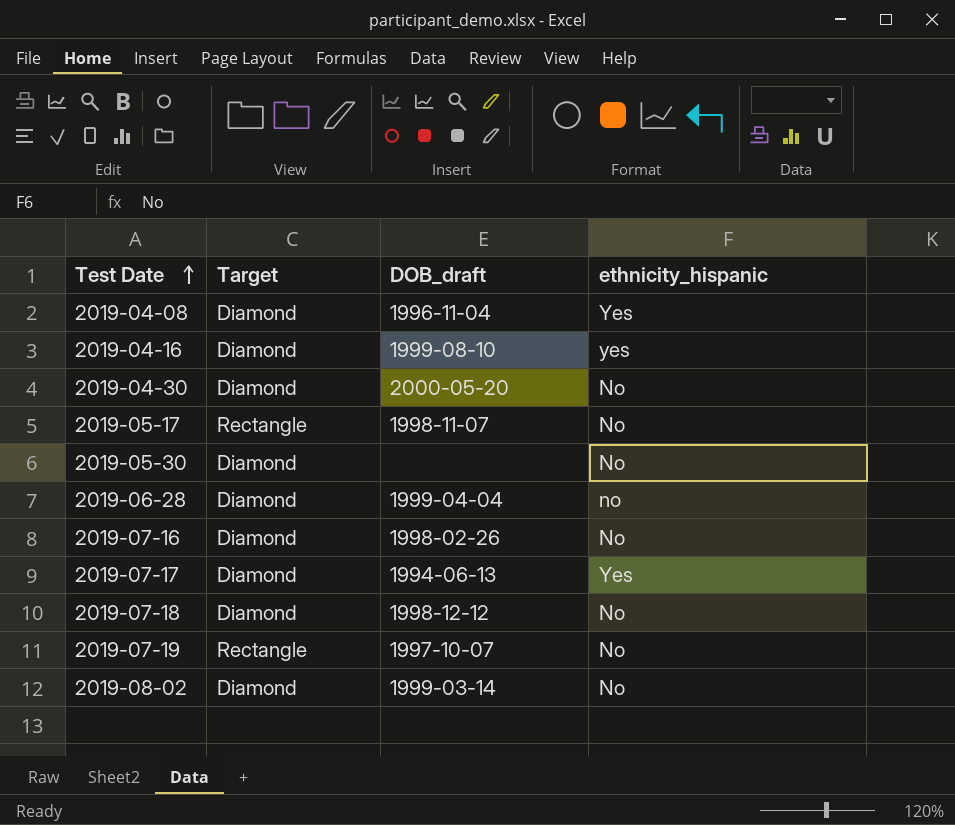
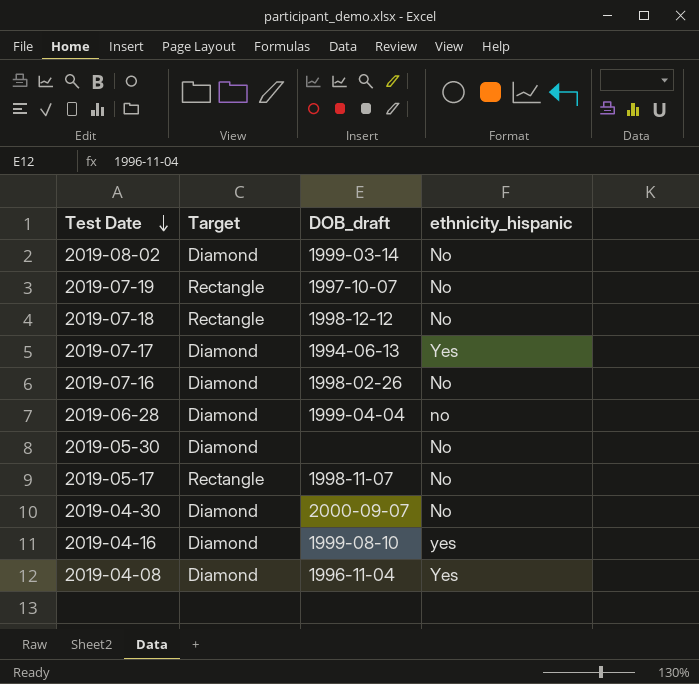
row order: Test Date ascending -> Test Date descending
2019-07-18 | Target: Diamond -> Rectangle
2019-04-30 | DOB_draft: 2000-05-20 -> 2000-09-07

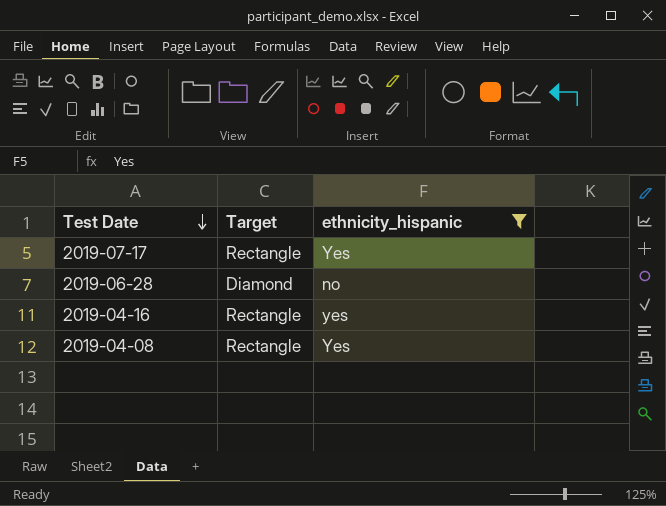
filter: none -> ethnicity_hispanic != No
column DOB_draft | position: 3 -> none
2019-07-17 | Target: Diamond -> Rectangle
2019-04-16 | Target: Diamond -> Rectangle
2019-04-08 | Target: Diamond -> Rectangle

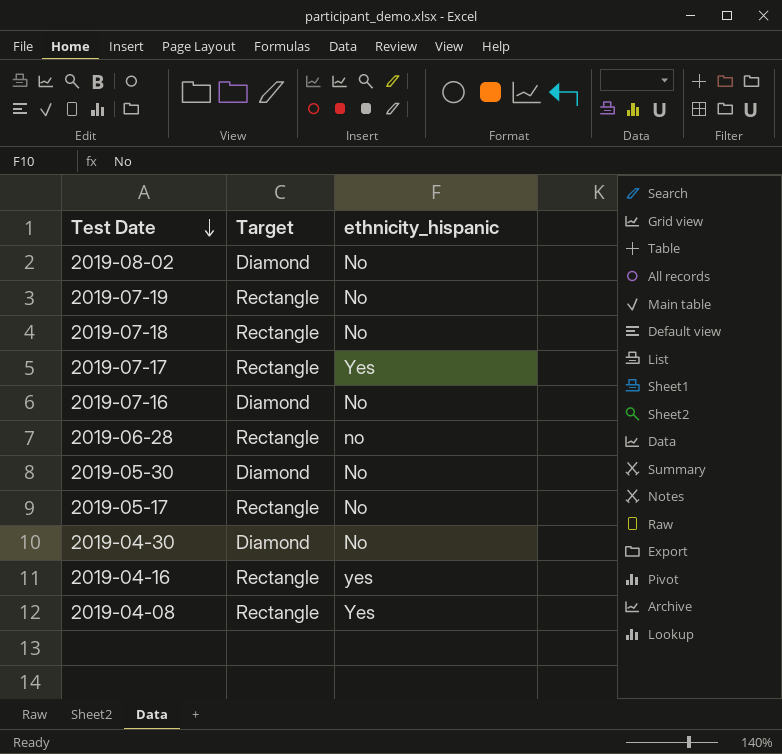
filter: ethnicity_hispanic != No -> none
2019-06-28 | Target: Diamond -> Rectangle

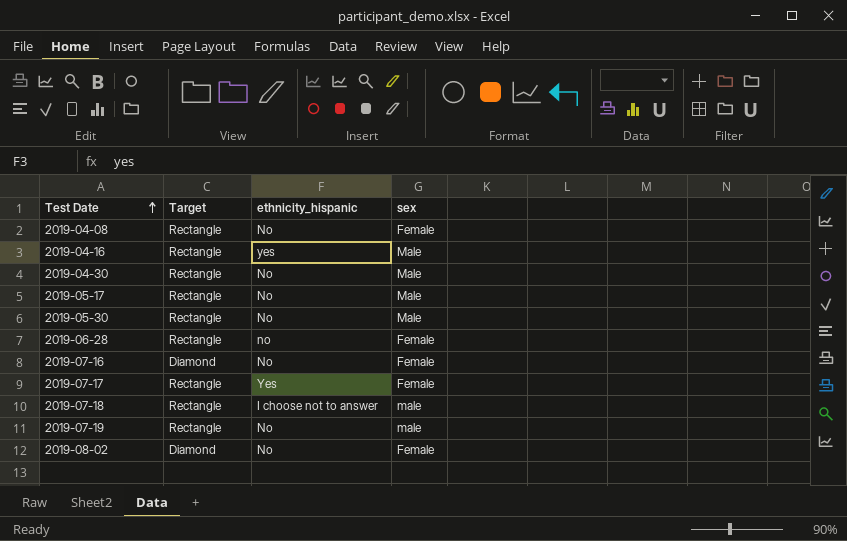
row order: Test Date descending -> Test Date ascending
column sex | position: none -> 4
2019-04-08 | ethnicity_hispanic: Yes -> No
2019-04-30 | Target: Diamond -> Rectangle
2019-05-30 | Target: Diamond -> Rectangle
2019-07-18 | ethnicity_hispanic: No -> I choose not to answer

